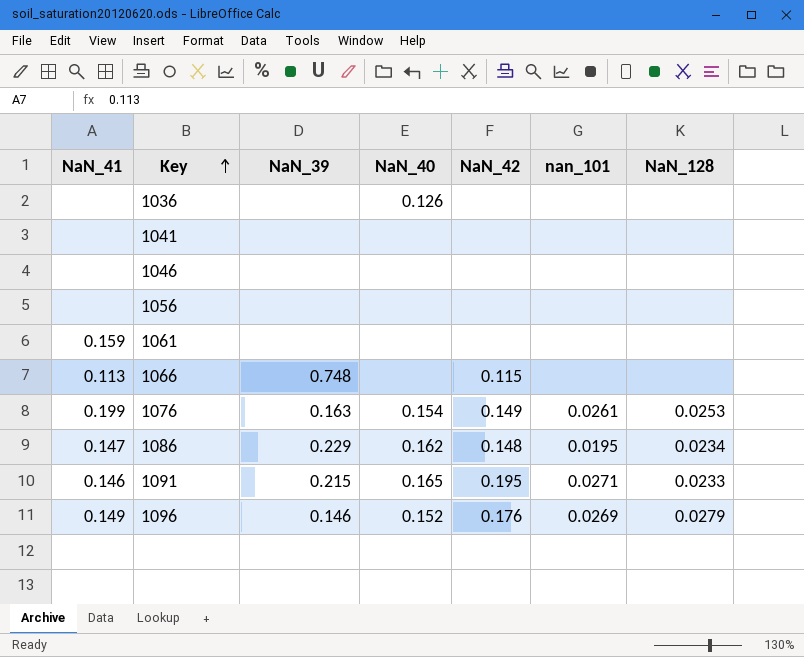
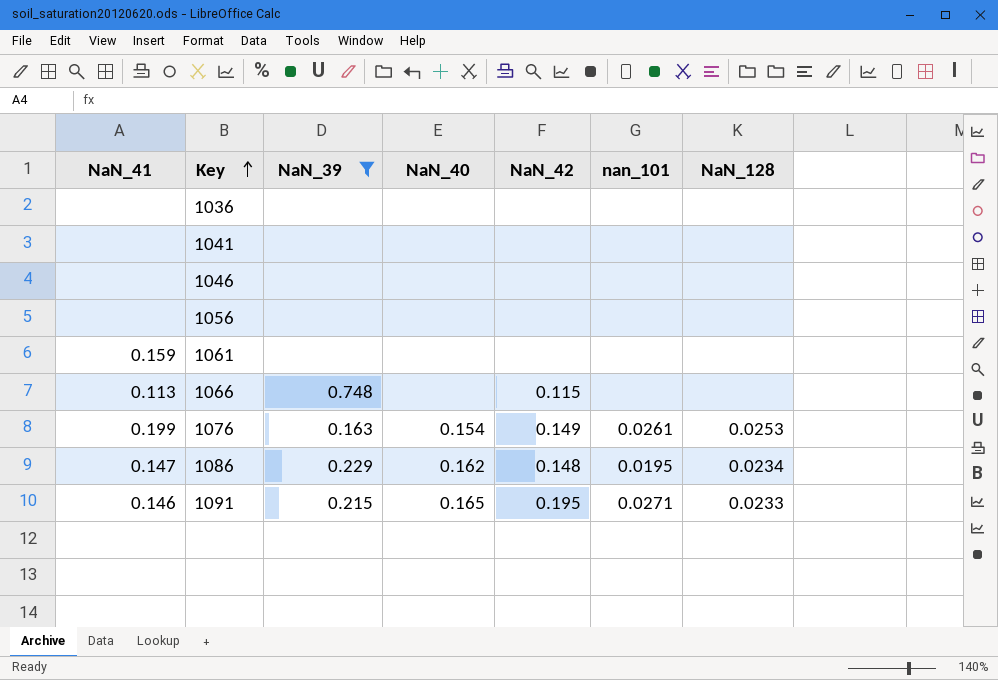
filter: none -> NaN_39 != 0.146
1036 | NaN_40: 0.126 -> none

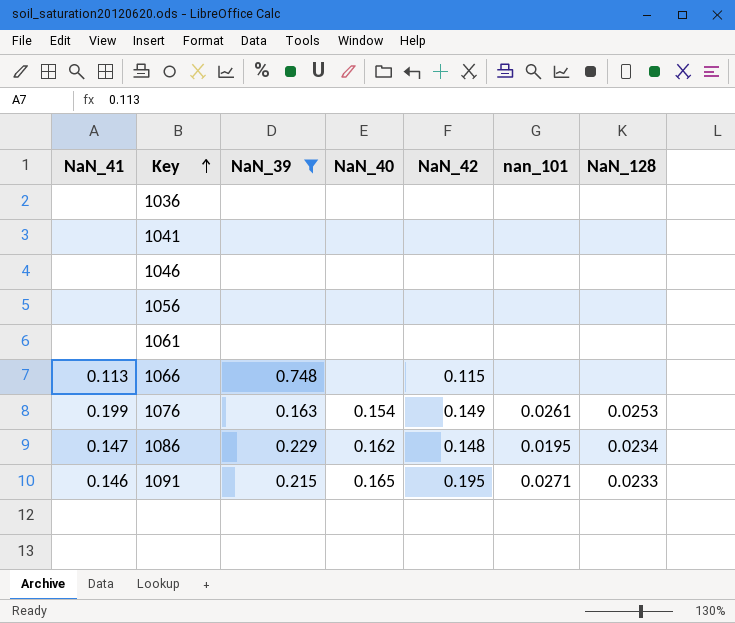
1061 | NaN_41: 0.159 -> none

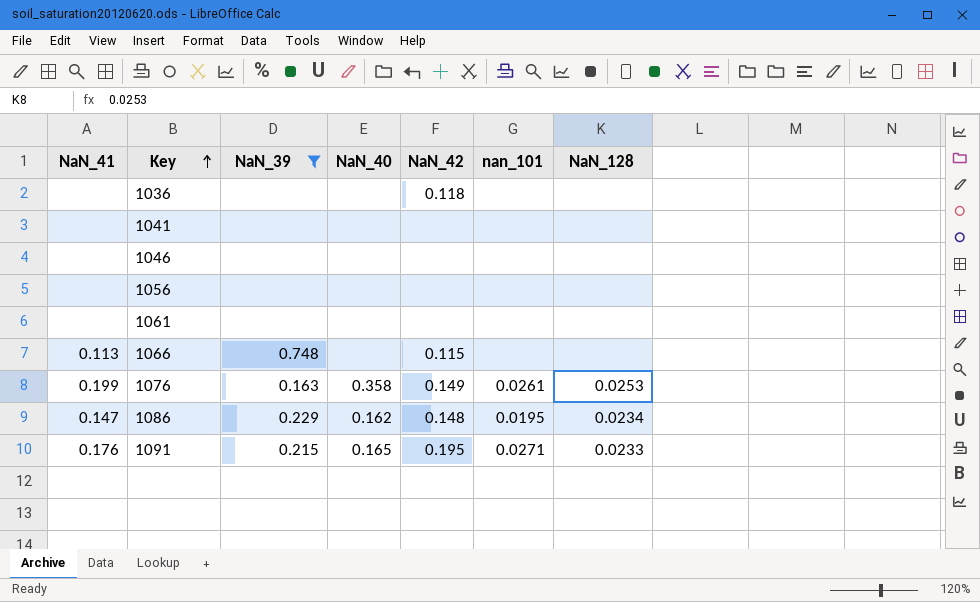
1036 | NaN_42: none -> 0.118
1076 | NaN_40: 0.154 -> 0.358
1091 | NaN_41: 0.146 -> 0.176

